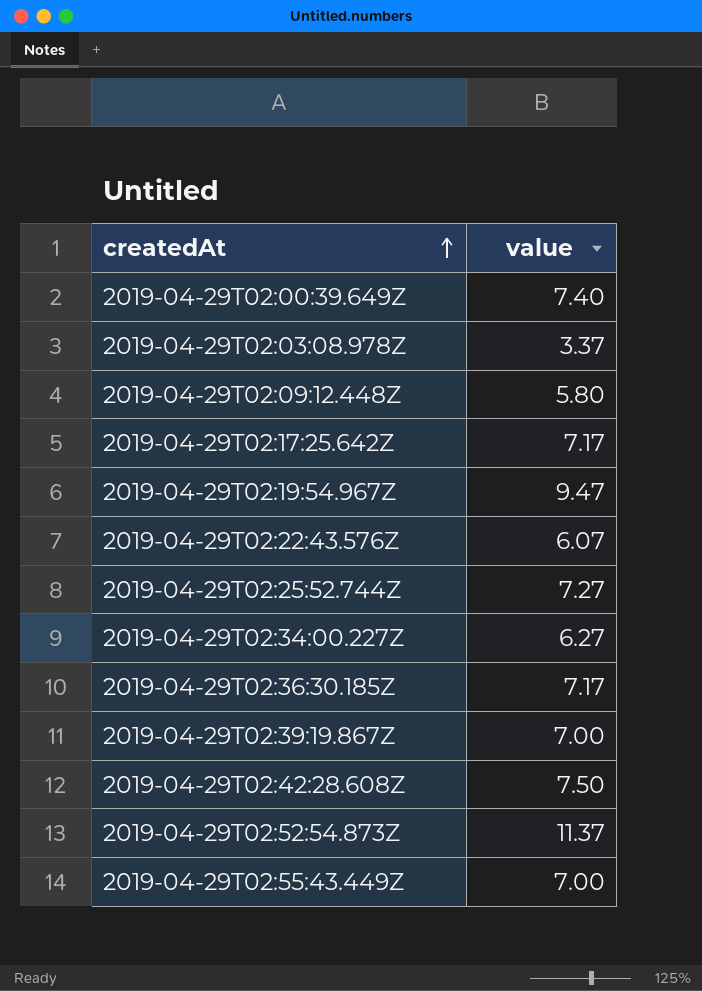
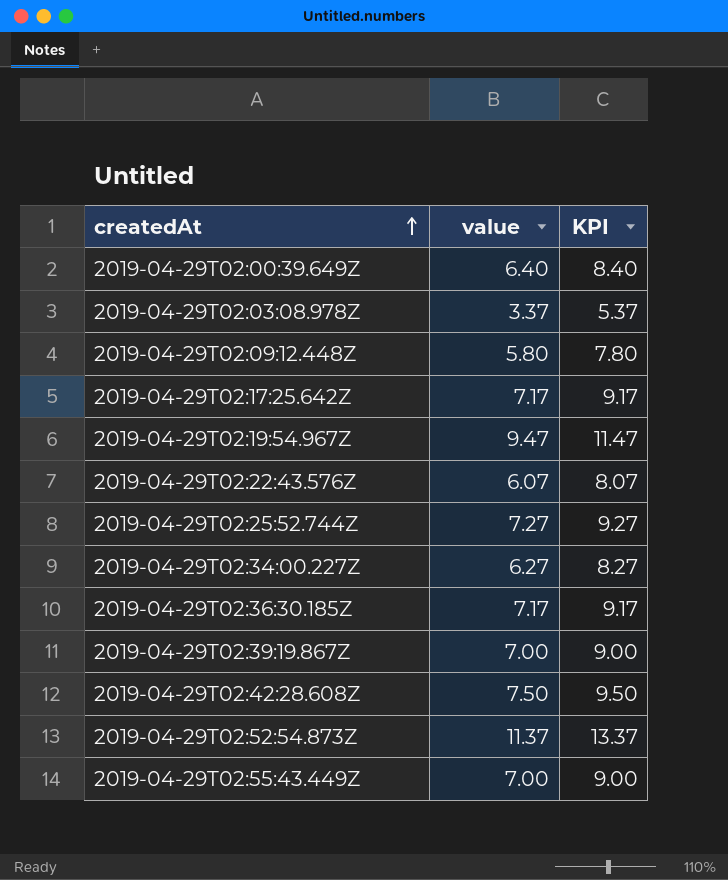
column KPI | formula: none -> [value] + 2
2019-04-29T02:00:39.649Z | value: 7.40 -> 6.40

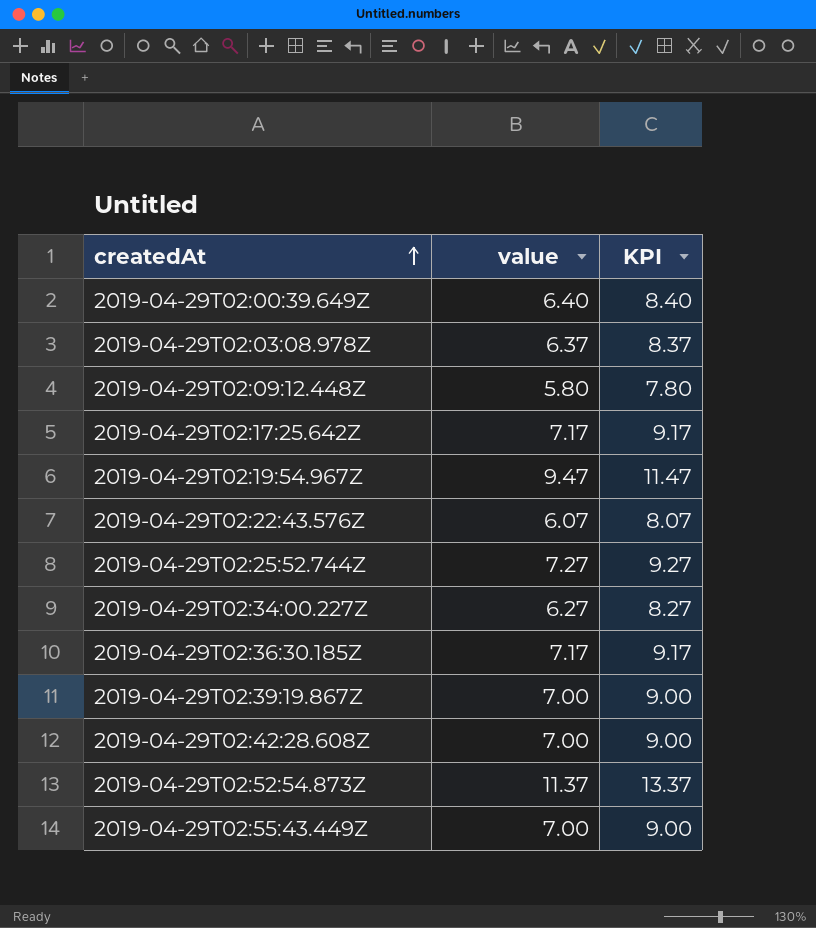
2019-04-29T02:03:08.978Z | value: 3.37 -> 6.37
2019-04-29T02:03:08.978Z | KPI: 5.37 -> 8.37
2019-04-29T02:42:28.608Z | value: 7.50 -> 7.00
2019-04-29T02:42:28.608Z | KPI: 9.50 -> 9.00

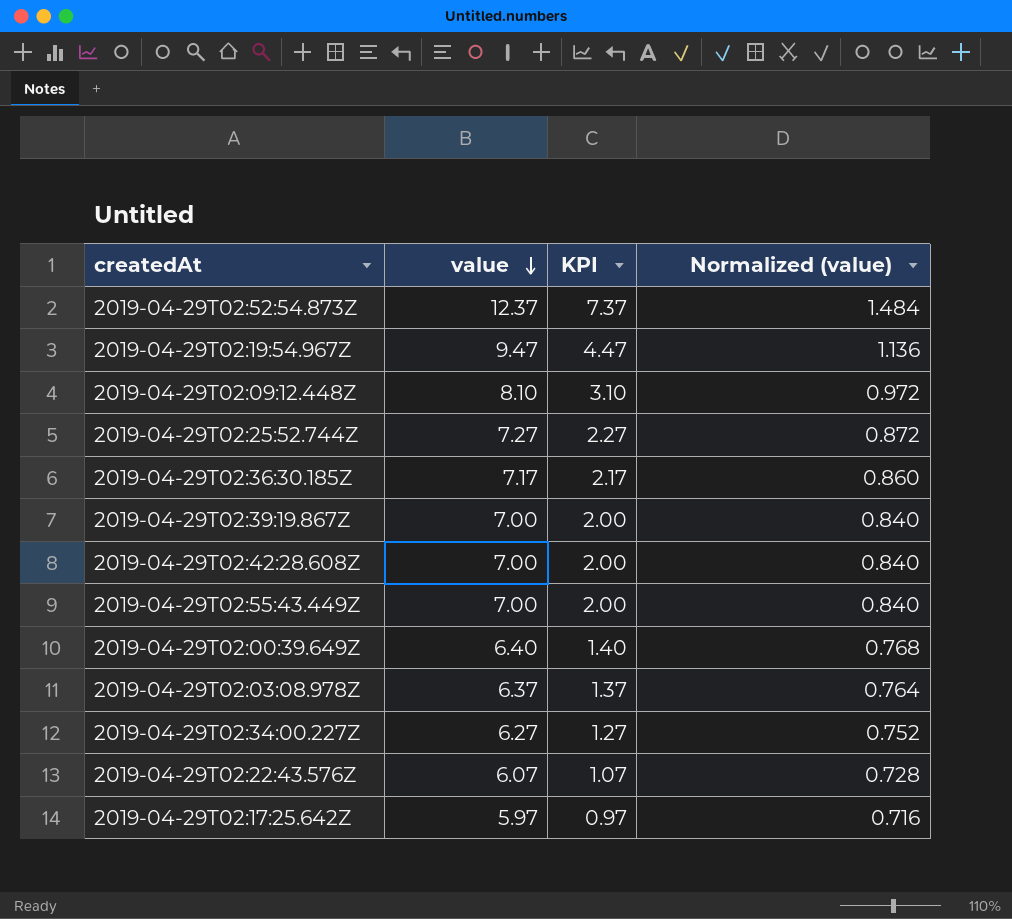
row order: createdAt ascending -> value descending
column KPI | formula: [value] + 2 -> [value] - 5
column Normalized (value) | formula: none -> [value] * 0.12
2019-04-29T02:52:54.873Z | value: 11.37 -> 12.37
2019-04-29T02:09:12.448Z | value: 5.80 -> 8.10
2019-04-29T02:17:25.642Z | value: 7.17 -> 5.97

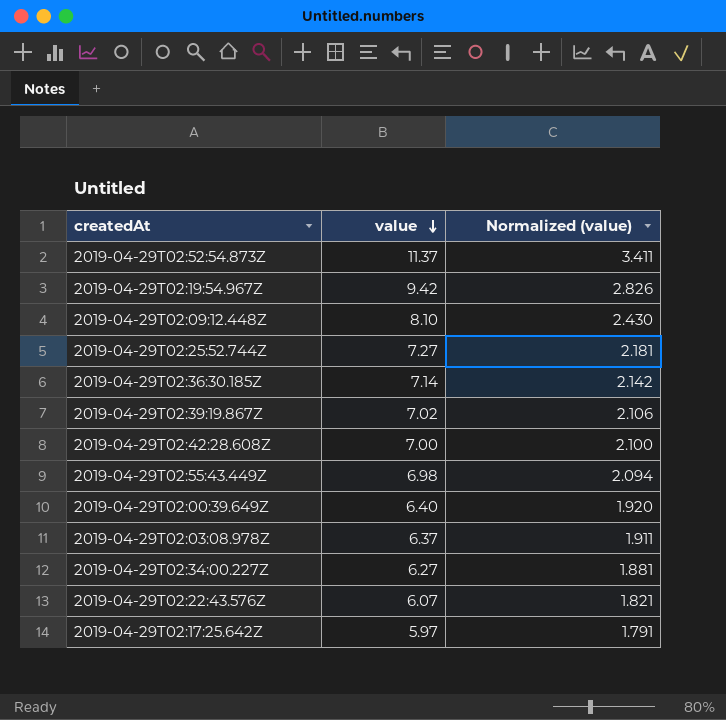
column KPI | formula: [value] - 5 -> none
column Normalized (value) | formula: [value] * 0.12 -> [value] * 0.3
2019-04-29T02:52:54.873Z | value: 12.37 -> 11.37
2019-04-29T02:19:54.967Z | value: 9.47 -> 9.42
2019-04-29T02:36:30.185Z | value: 7.17 -> 7.14
2019-04-29T02:39:19.867Z | value: 7.00 -> 7.02
2019-04-29T02:55:43.449Z | value: 7.00 -> 6.98

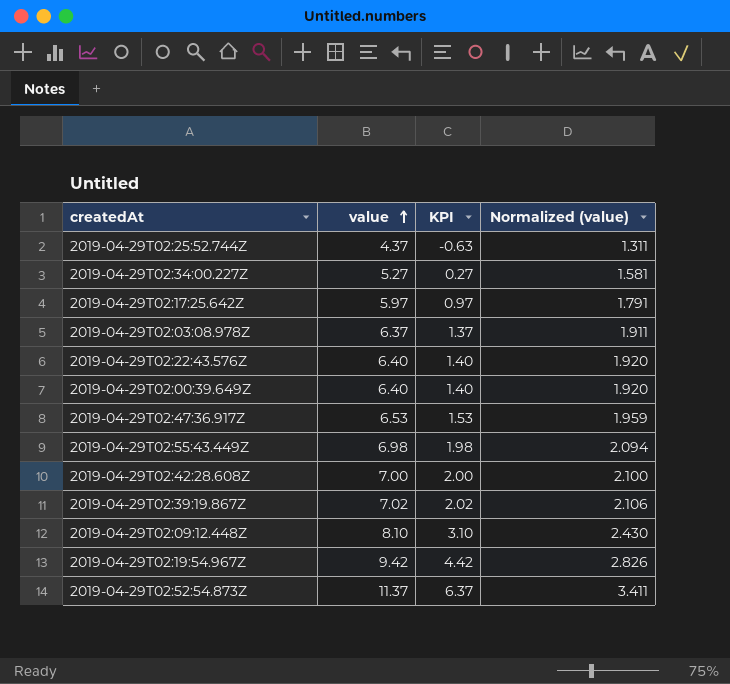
row order: value descending -> value ascending
column KPI | formula: none -> [value] - 5
row 2019-04-29T02:36:30.185Z: 7.14 | 2.142 -> none
2019-04-29T02:25:52.744Z | value: 7.27 -> 4.37
2019-04-29T02:25:52.744Z | Normalized (value): 2.181 -> 1.311
2019-04-29T02:34:00.227Z | value: 6.27 -> 5.27
2019-04-29T02:34:00.227Z | Normalized (value): 1.881 -> 1.581
2019-04-29T02:22:43.576Z | value: 6.07 -> 6.40
2019-04-29T02:22:43.576Z | Normalized (value): 1.821 -> 1.920
row 2019-04-29T02:47:36.917Z: none -> 6.53 | 1.53 | 1.959

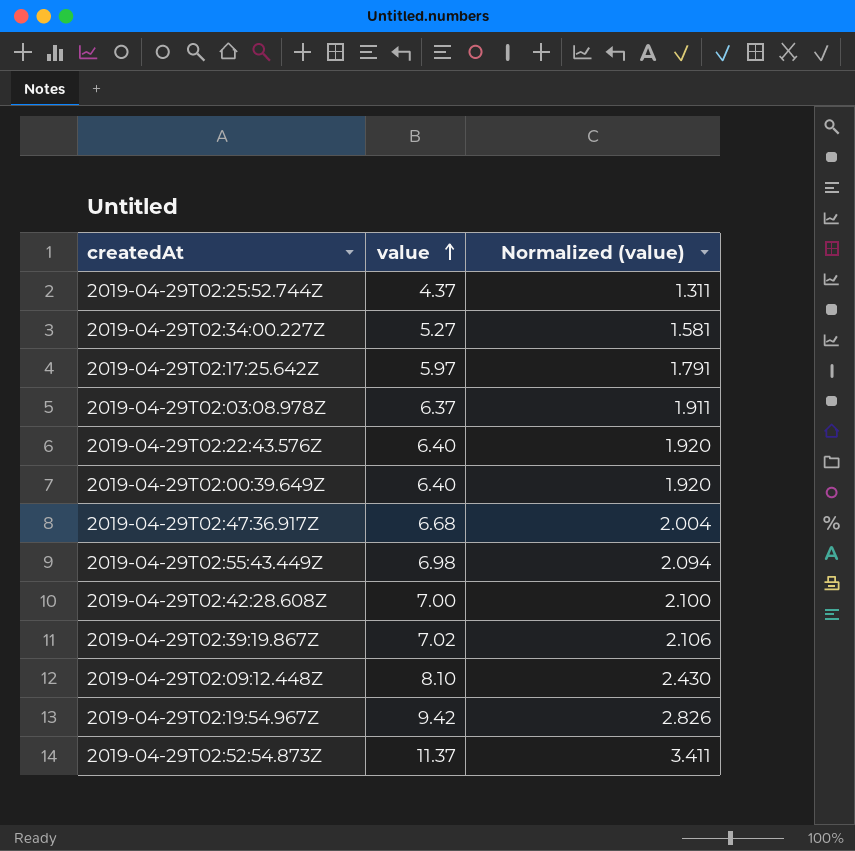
column KPI | formula: [value] - 5 -> none
2019-04-29T02:47:36.917Z | value: 6.53 -> 6.68
2019-04-29T02:47:36.917Z | Normalized (value): 1.959 -> 2.004

